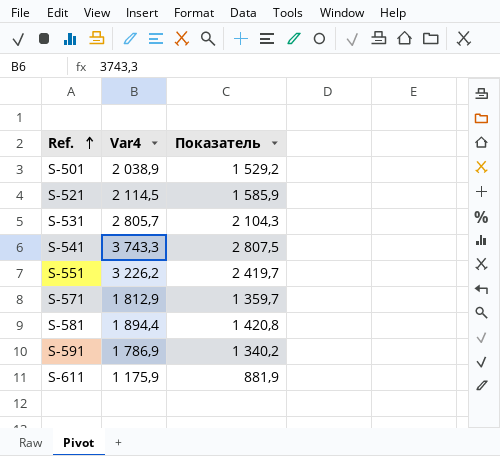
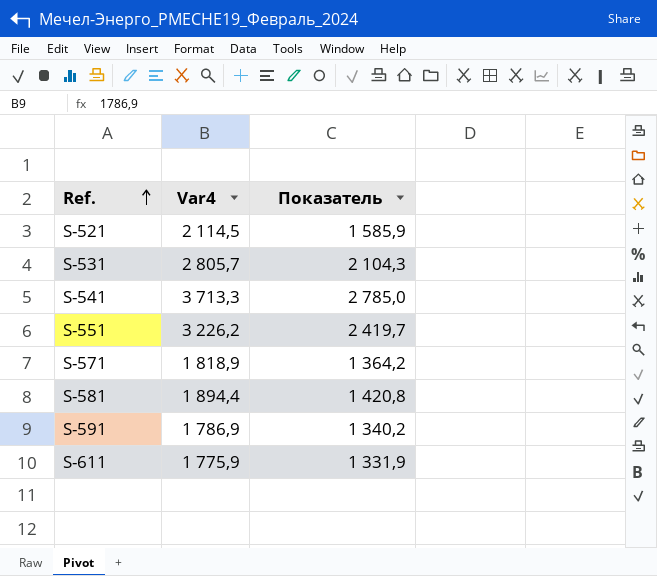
row S-501: 2 038,9 | 1 529,2 -> none
S-541 | Var4: 3 743,3 -> 3 713,3
S-541 | Показатель: 2 807,5 -> 2 785,0
S-571 | Var4: 1 812,9 -> 1 818,9
S-571 | Показатель: 1 359,7 -> 1 364,2
S-611 | Var4: 1 175,9 -> 1 775,9
S-611 | Показатель: 881,9 -> 1 331,9

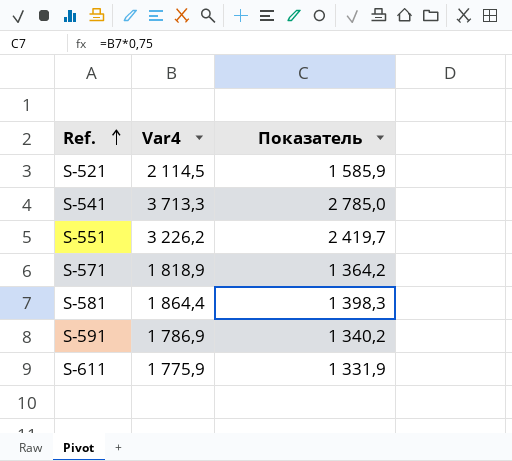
row S-531: 2 805,7 | 2 104,3 -> none
S-581 | Var4: 1 894,4 -> 1 864,4
S-581 | Показатель: 1 420,8 -> 1 398,3

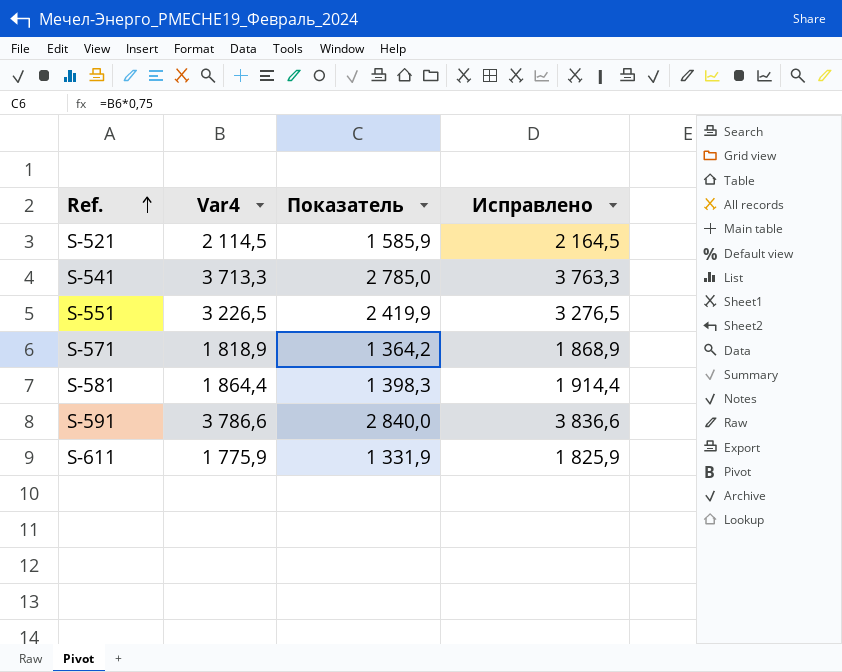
column Исправлено | formula: none -> [Var4] + 50
S-551 | Var4: 3 226,2 -> 3 226,5
S-551 | Показатель: 2 419,7 -> 2 419,9
S-591 | Var4: 1 786,9 -> 3 786,6
S-591 | Показатель: 1 340,2 -> 2 840,0

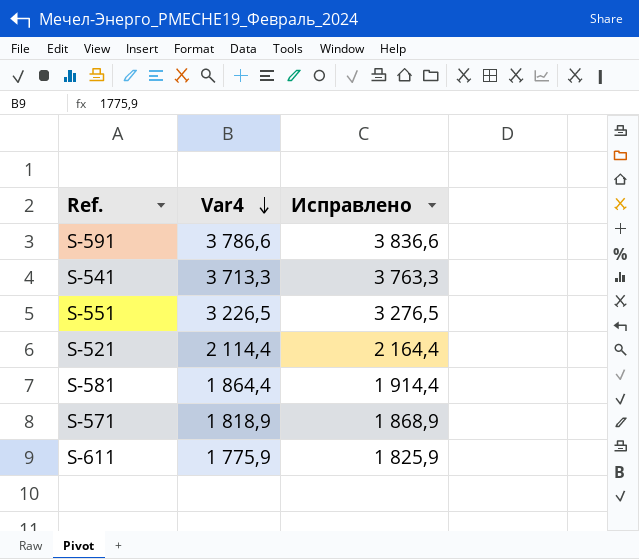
row order: Ref. ascending -> Var4 descending
column Показатель | formula: [Var4] * 0,75 -> none
S-521 | Var4: 2 114,5 -> 2 114,4
S-521 | Исправлено: 2 164,5 -> 2 164,4

